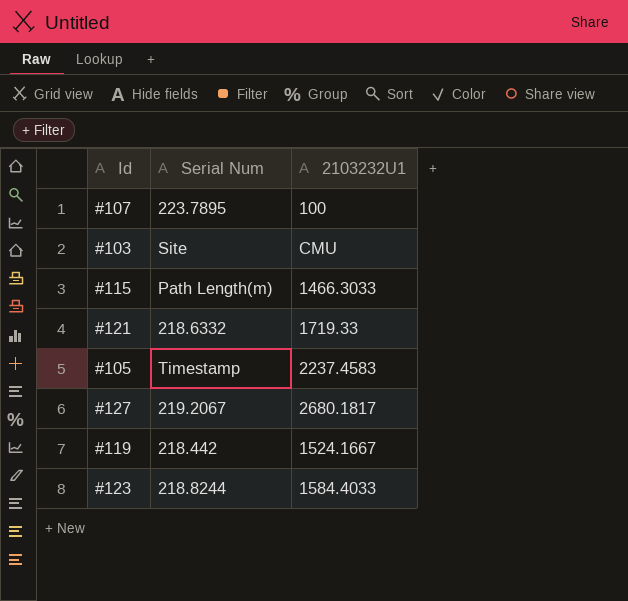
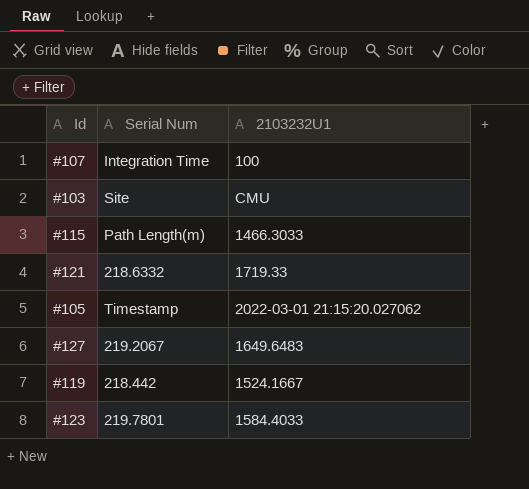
#107 | Serial Num: 223.7895 -> Integration Time
#105 | 2103232U1: 2237.4583 -> 2022-03-01 21:15:20.027062
#127 | 2103232U1: 2680.1817 -> 1649.6483
#123 | Serial Num: 218.8244 -> 219.7801

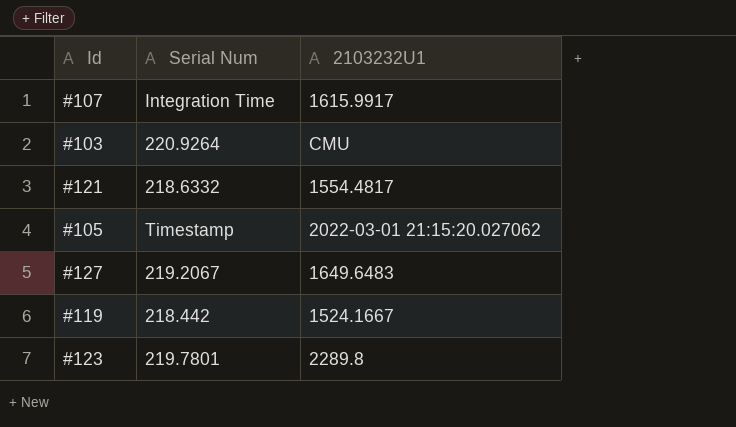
row #115: Path Length(m) | 1466.3033 -> none
#107 | 2103232U1: 100 -> 1615.9917
#103 | Serial Num: Site -> 220.9264
#121 | 2103232U1: 1719.33 -> 1554.4817
#123 | 2103232U1: 1584.4033 -> 2289.8

